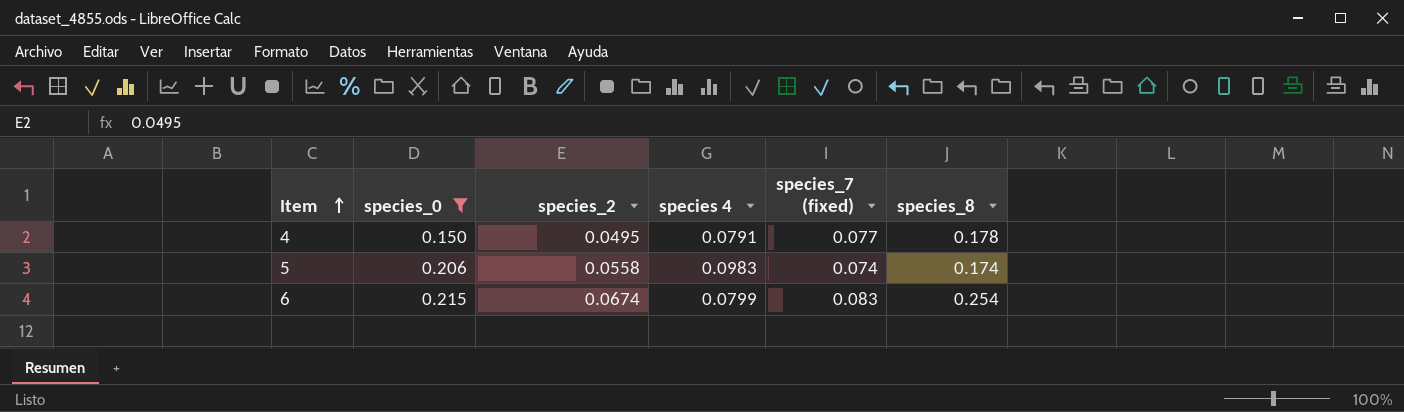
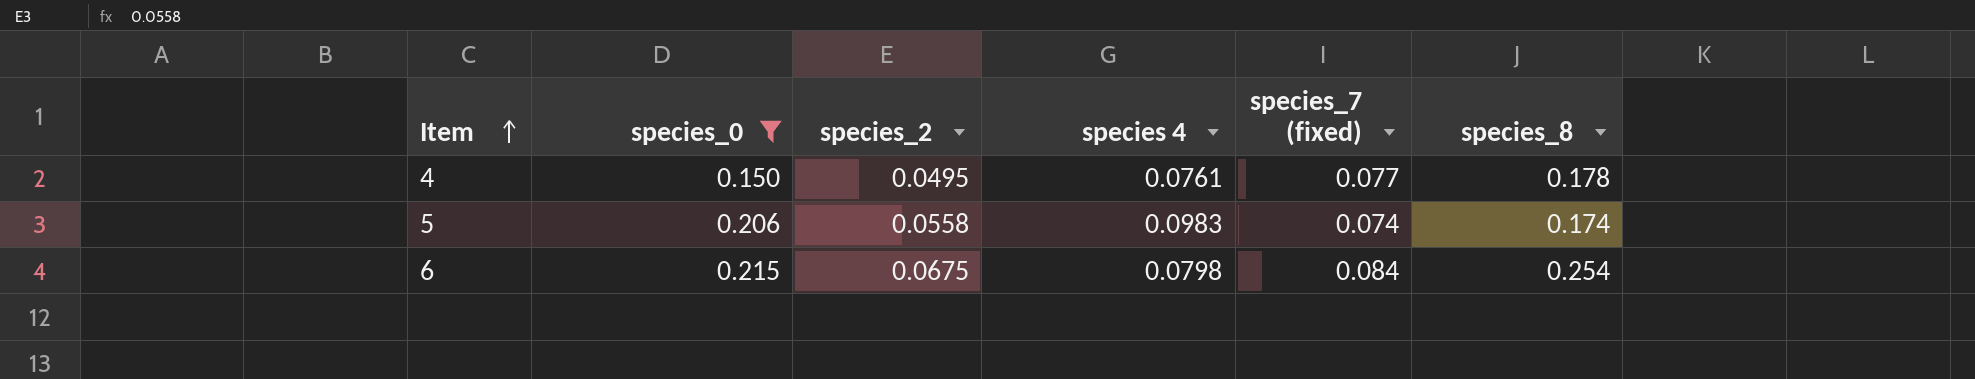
4 | species 4: 0.0791 -> 0.0761
6 | species_2: 0.0674 -> 0.0675
6 | species 4: 0.0799 -> 0.0798
6 | species_7 (fixed): 0.083 -> 0.084

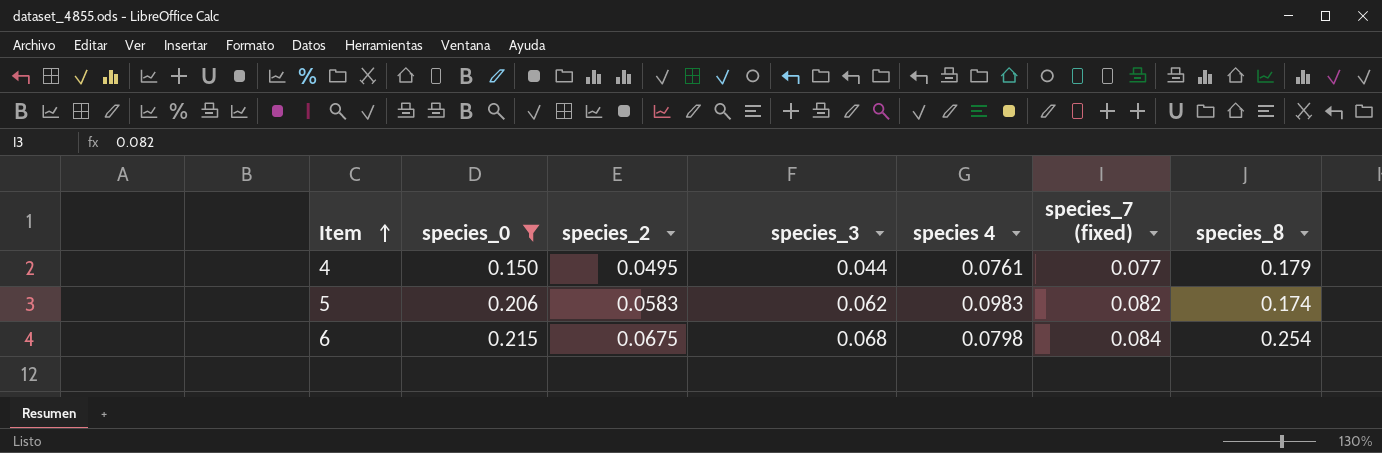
column species_3 | position: none -> 4
4 | species_8: 0.178 -> 0.179
5 | species_2: 0.0558 -> 0.0583
5 | species_7 (fixed): 0.074 -> 0.082

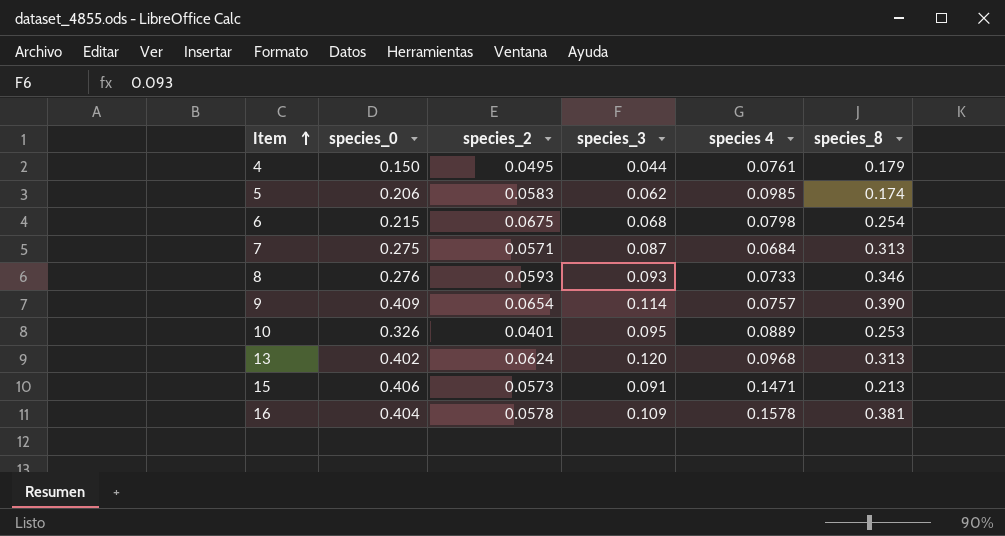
filter: species_0 <= 0.215 -> none
column species_7 (fixed) | position: 6 -> none
5 | species 4: 0.0983 -> 0.0985

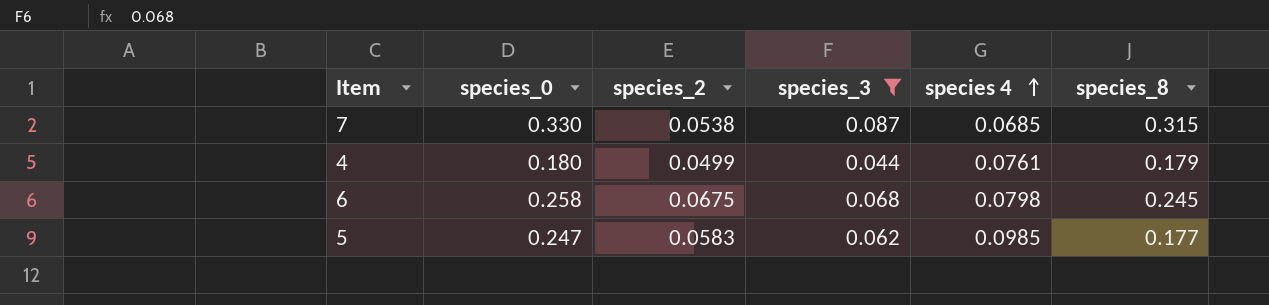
filter: none -> species_3 <= 0.087
row order: Item ascending -> species 4 ascending
7 | species_0: 0.275 -> 0.330
7 | species_2: 0.0571 -> 0.0538
7 | species 4: 0.0684 -> 0.0685
7 | species_8: 0.313 -> 0.315
4 | species_0: 0.150 -> 0.180
4 | species_2: 0.0495 -> 0.0499
6 | species_0: 0.215 -> 0.258
6 | species_8: 0.254 -> 0.245
5 | species_0: 0.206 -> 0.247
5 | species_8: 0.174 -> 0.177

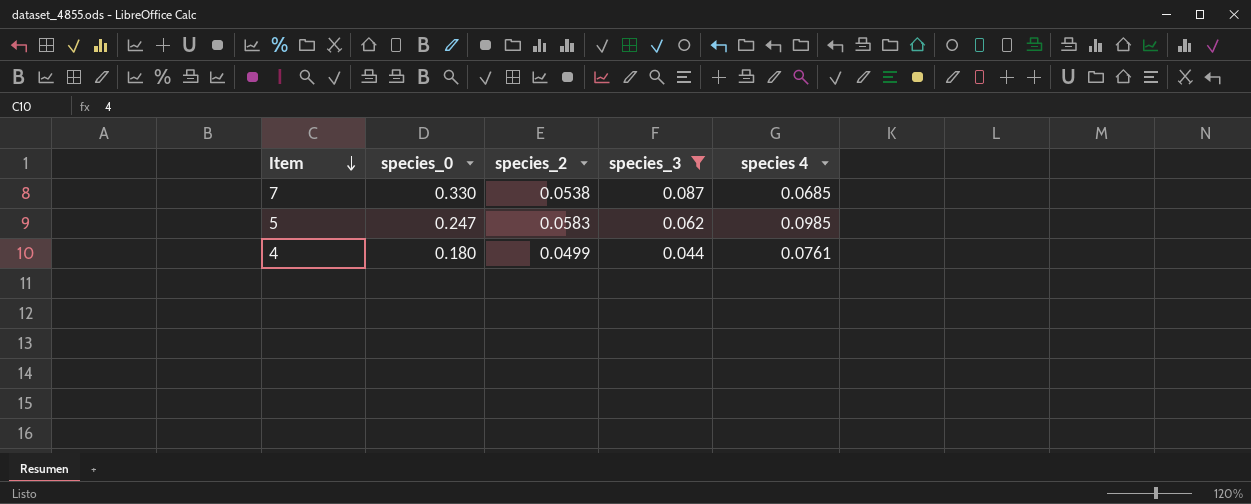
row order: species 4 ascending -> Item descending
column species_8 | position: 6 -> none
row 6: 0.258 | 0.0675 | 0.068 | 0.0798 | 0.245 -> none

